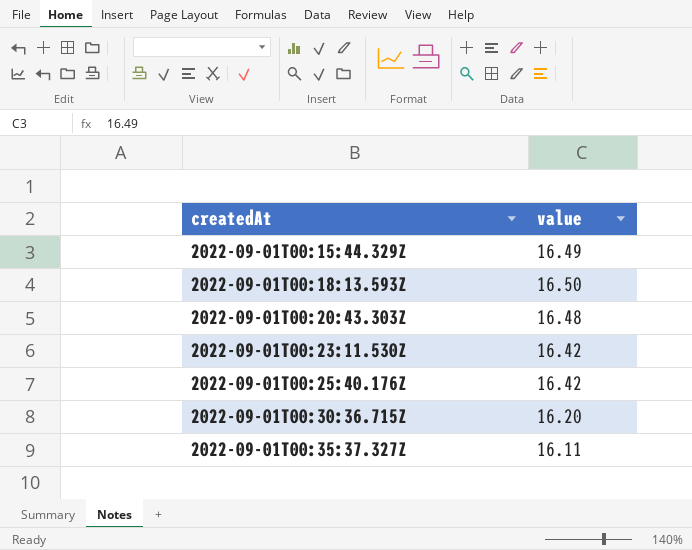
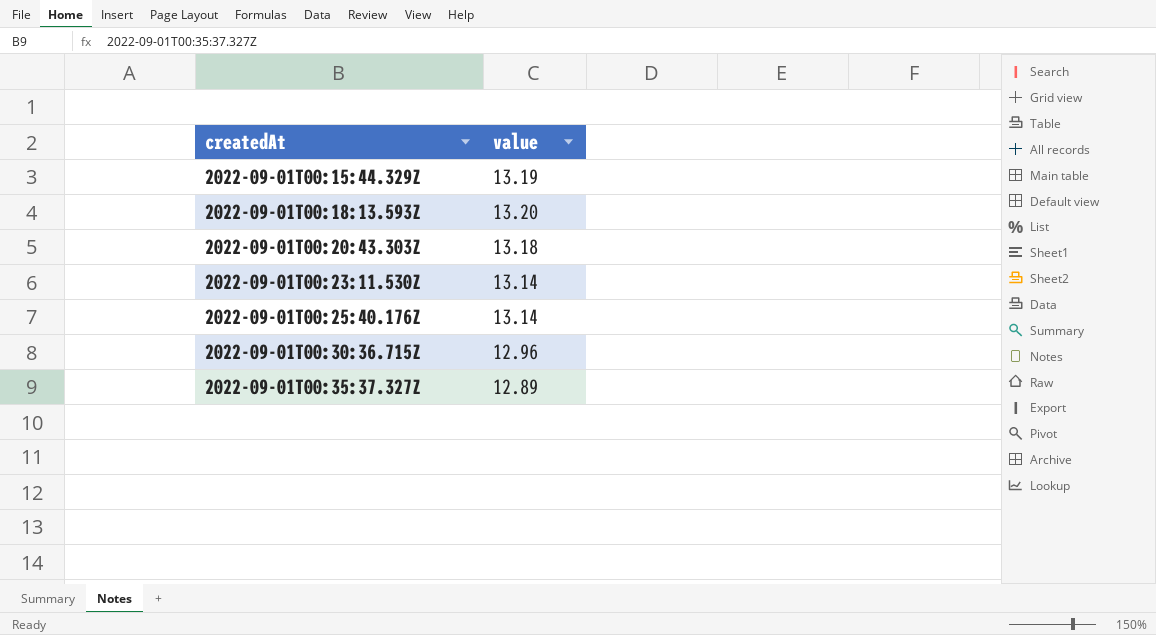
2022-09-01T00:15:44.329Z | value: 16.49 -> 13.19
2022-09-01T00:18:13.593Z | value: 16.50 -> 13.20
2022-09-01T00:20:43.303Z | value: 16.48 -> 13.18
2022-09-01T00:23:11.530Z | value: 16.42 -> 13.14
2022-09-01T00:25:40.176Z | value: 16.42 -> 13.14
2022-09-01T00:30:36.715Z | value: 16.20 -> 12.96
2022-09-01T00:35:37.327Z | value: 16.11 -> 12.89

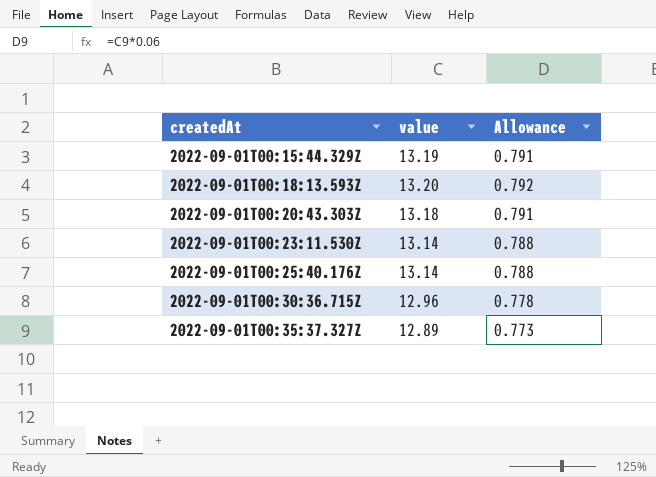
column Allowance | formula: none -> [value] * 0.06

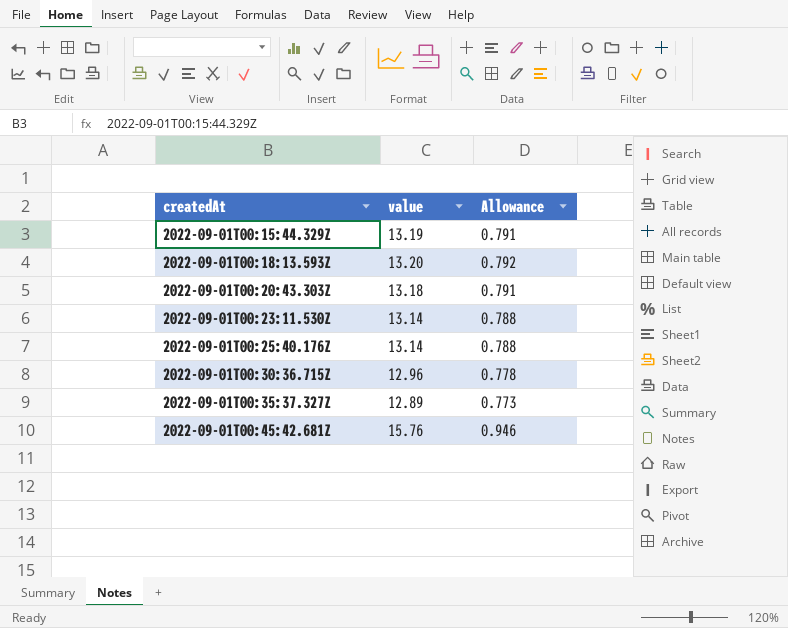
row 2022-09-01T00:45:42.681Z: none -> 15.76 | 0.946

